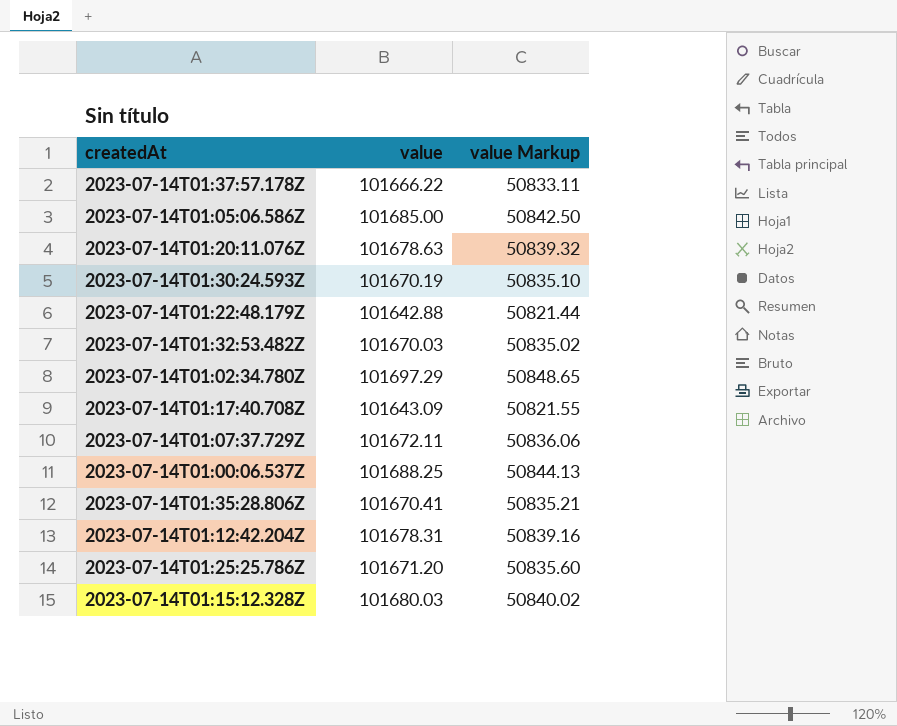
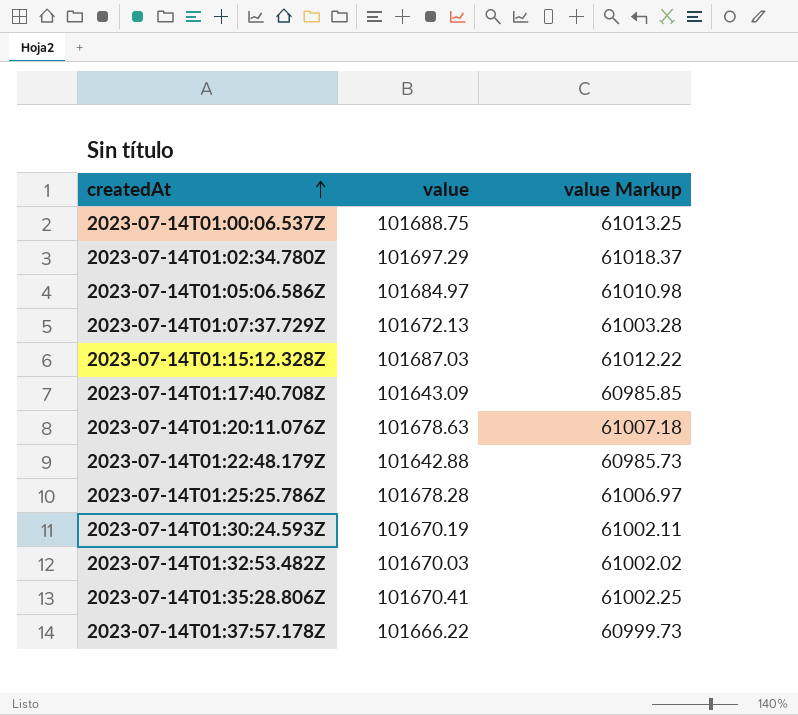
row order: none -> createdAt ascending
column value Markup | formula: [value] * 0.5 -> [value] * 0.6
row 2023-07-14T01:12:42.204Z: 101678.31 | 50839.16 -> none
2023-07-14T01:00:06.537Z | value: 101688.25 -> 101688.75
2023-07-14T01:05:06.586Z | value: 101685.00 -> 101684.97
2023-07-14T01:07:37.729Z | value: 101672.11 -> 101672.13
2023-07-14T01:15:12.328Z | value: 101680.03 -> 101687.03
2023-07-14T01:25:25.786Z | value: 101671.20 -> 101678.28

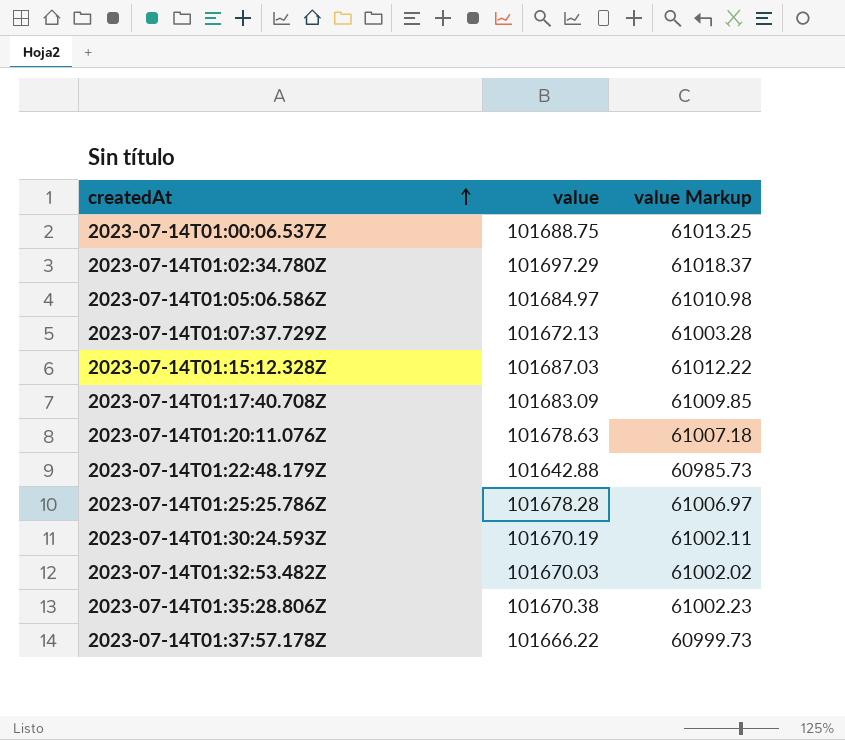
2023-07-14T01:17:40.708Z | value: 101643.09 -> 101683.09
2023-07-14T01:17:40.708Z | value Markup: 60985.85 -> 61009.85
2023-07-14T01:35:28.806Z | value: 101670.41 -> 101670.38
2023-07-14T01:35:28.806Z | value Markup: 61002.25 -> 61002.23

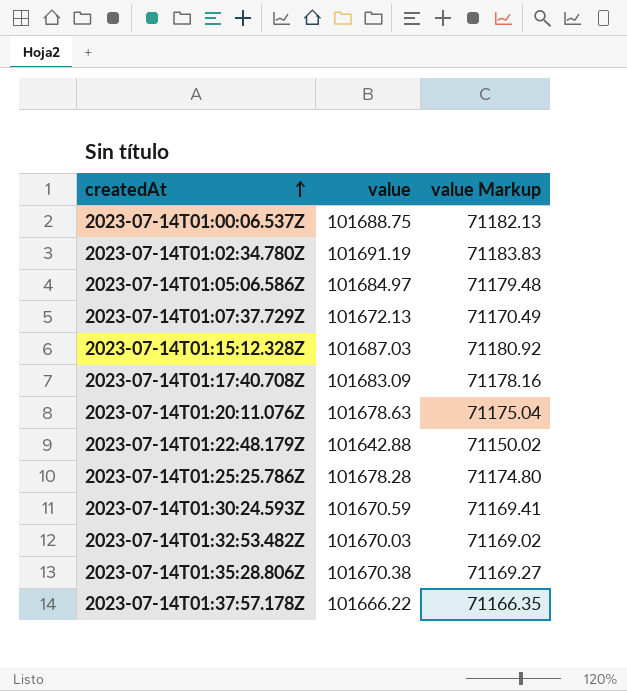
column value Markup | formula: [value] * 0.6 -> [value] * 0.7
2023-07-14T01:02:34.780Z | value: 101697.29 -> 101691.19
2023-07-14T01:30:24.593Z | value: 101670.19 -> 101670.59

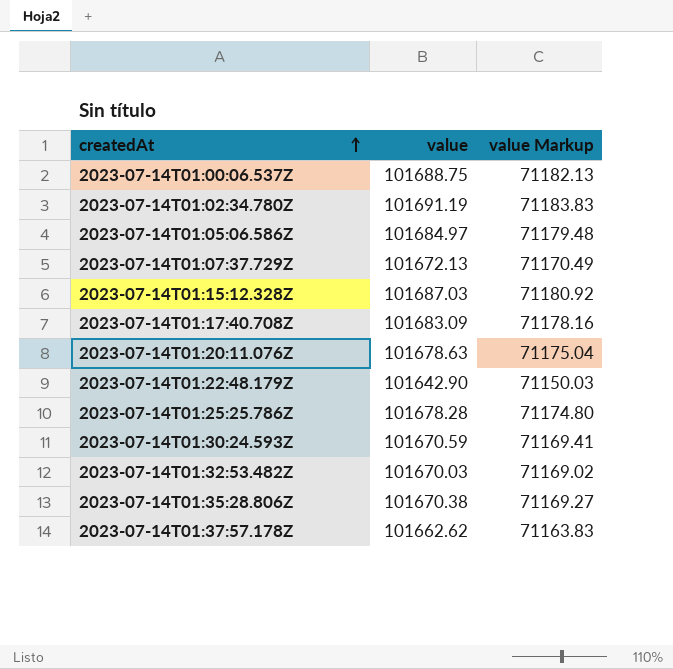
2023-07-14T01:22:48.179Z | value: 101642.88 -> 101642.90
2023-07-14T01:22:48.179Z | value Markup: 71150.02 -> 71150.03
2023-07-14T01:37:57.178Z | value: 101666.22 -> 101662.62
2023-07-14T01:37:57.178Z | value Markup: 71166.35 -> 71163.83

